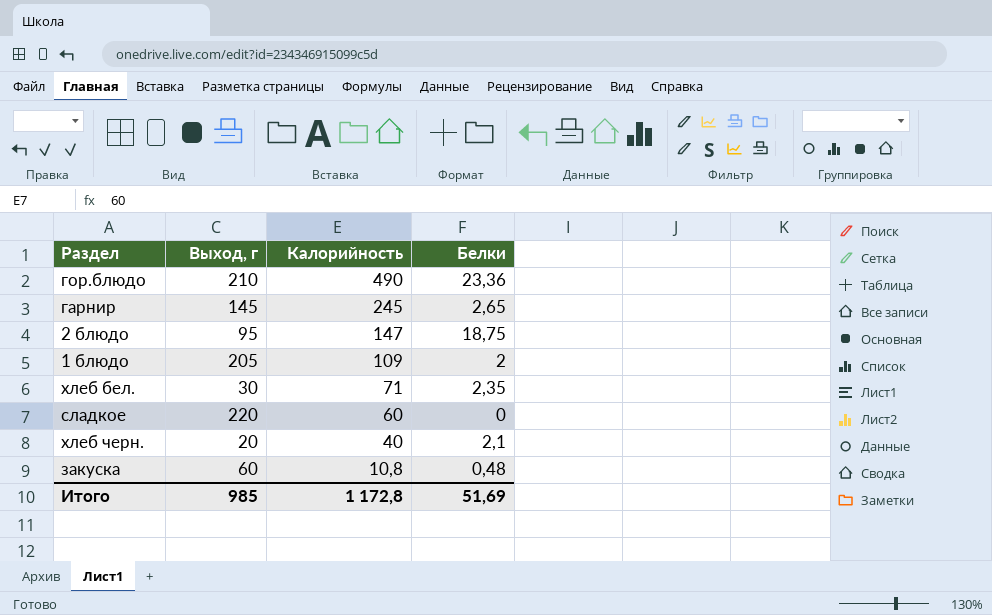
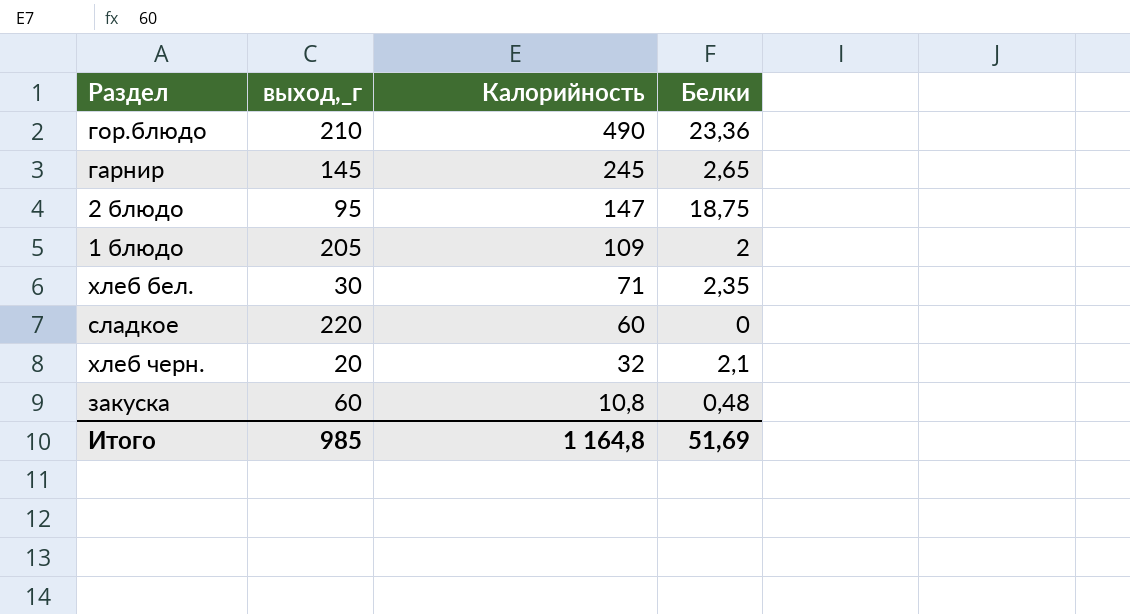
column name: Выход, г -> выход,_г
хлеб черн. | Калорийность: 40 -> 32
Итого | Калорийность: 1 172,8 -> 1 164,8

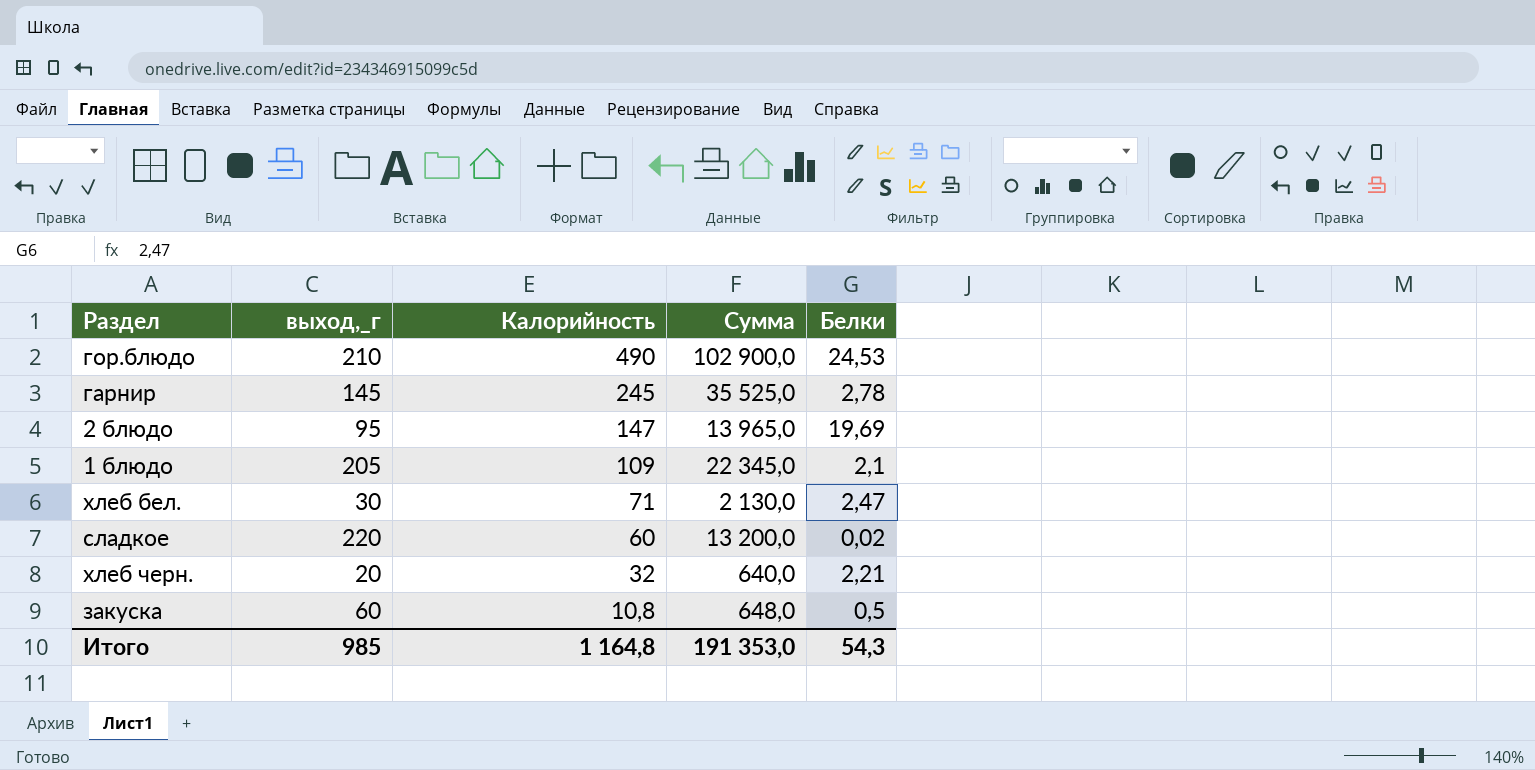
column Сумма | formula: none -> [выход,_г] * [Калорийность]
гор.блюдо | Белки: 23,36 -> 24,53
гарнир | Белки: 2,65 -> 2,78
2 блюдо | Белки: 18,75 -> 19,69
1 блюдо | Белки: 2 -> 2,1
хлеб бел. | Белки: 2,35 -> 2,47
сладкое | Белки: 0 -> 0,02
хлеб черн. | Белки: 2,1 -> 2,21
закуска | Белки: 0,48 -> 0,5
Итого | Белки: 51,69 -> 54,3

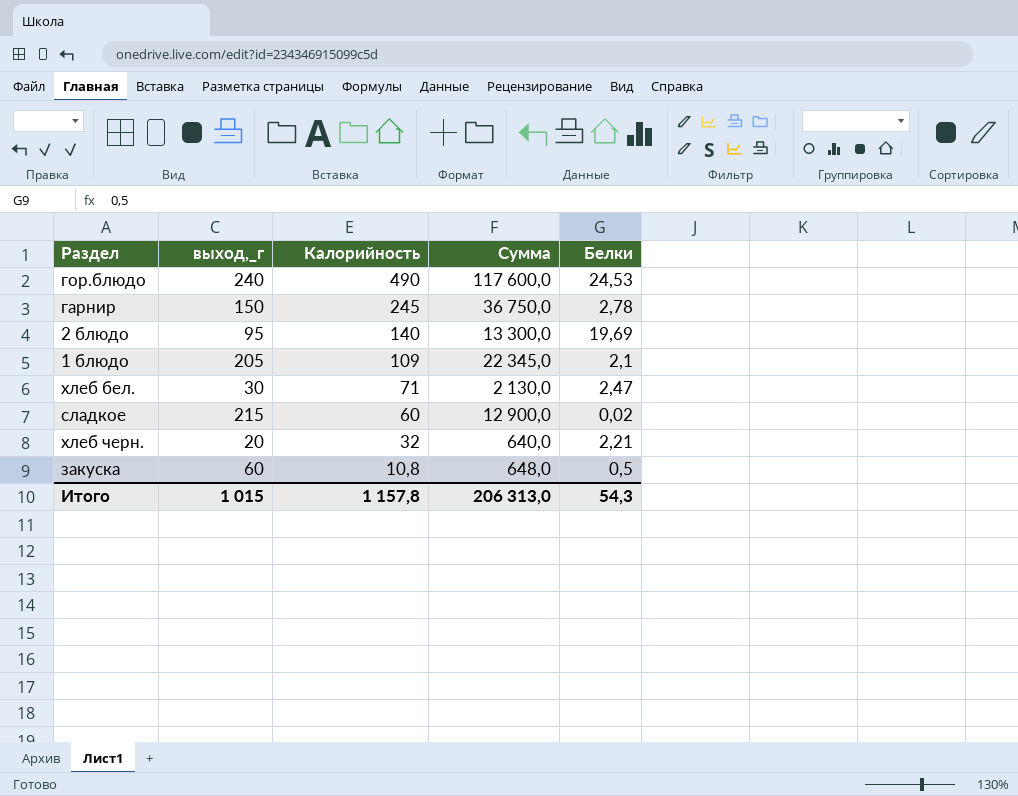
гор.блюдо | выход,_г: 210 -> 240
гор.блюдо | Сумма: 102 900,0 -> 117 600,0
гарнир | выход,_г: 145 -> 150
гарнир | Сумма: 35 525,0 -> 36 750,0
2 блюдо | Калорийность: 147 -> 140
2 блюдо | Сумма: 13 965,0 -> 13 300,0
сладкое | выход,_г: 220 -> 215
сладкое | Сумма: 13 200,0 -> 12 900,0
Итого | выход,_г: 985 -> 1 015
Итого | Калорийность: 1 164,8 -> 1 157,8
Итого | Сумма: 191 353,0 -> 206 313,0

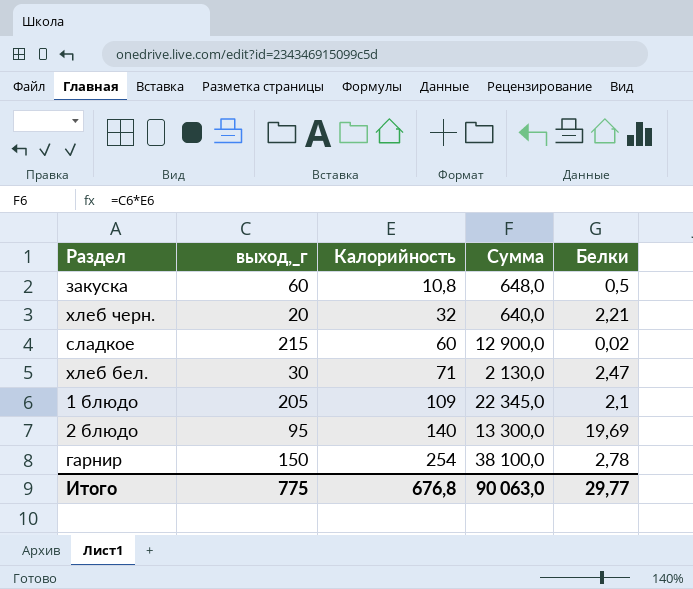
row order: Калорийность descending -> Калорийность ascending
row гор.блюдо: 240 | 490 | 117 600,0 | 24,53 -> none
гарнир | Калорийность: 245 -> 254
гарнир | Сумма: 36 750,0 -> 38 100,0
Итого | выход,_г: 1 015 -> 775
Итого | Калорийность: 1 157,8 -> 676,8
Итого | Сумма: 206 313,0 -> 90 063,0
Итого | Белки: 54,3 -> 29,77

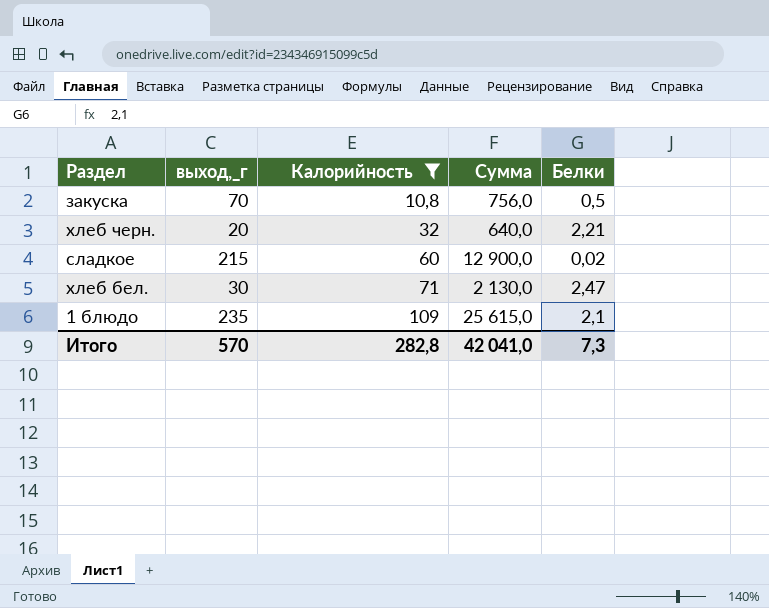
filter: none -> Калорийность <= 109
закуска | выход,_г: 60 -> 70
закуска | Сумма: 648,0 -> 756,0
1 блюдо | выход,_г: 205 -> 235
1 блюдо | Сумма: 22 345,0 -> 25 615,0
Итого | выход,_г: 775 -> 570
Итого | Калорийность: 676,8 -> 282,8
Итого | Сумма: 90 063,0 -> 42 041,0
Итого | Белки: 29,77 -> 7,3

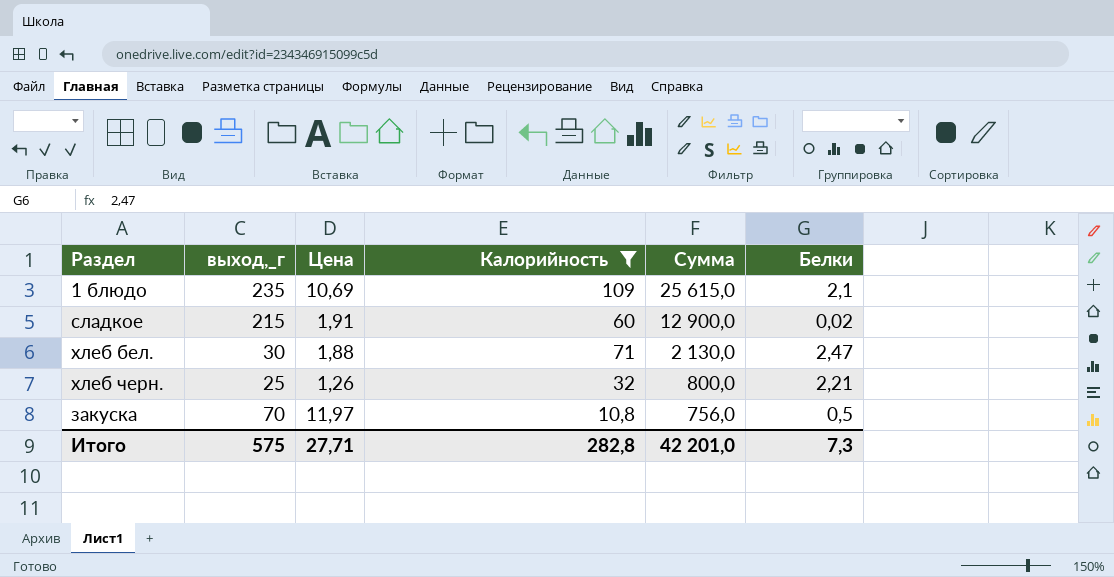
row order: Калорийность ascending -> Сумма descending
column Цена | position: none -> 3
хлеб черн. | выход,_г: 20 -> 25
хлеб черн. | Сумма: 640,0 -> 800,0
Итого | выход,_г: 570 -> 575
Итого | Сумма: 42 041,0 -> 42 201,0

